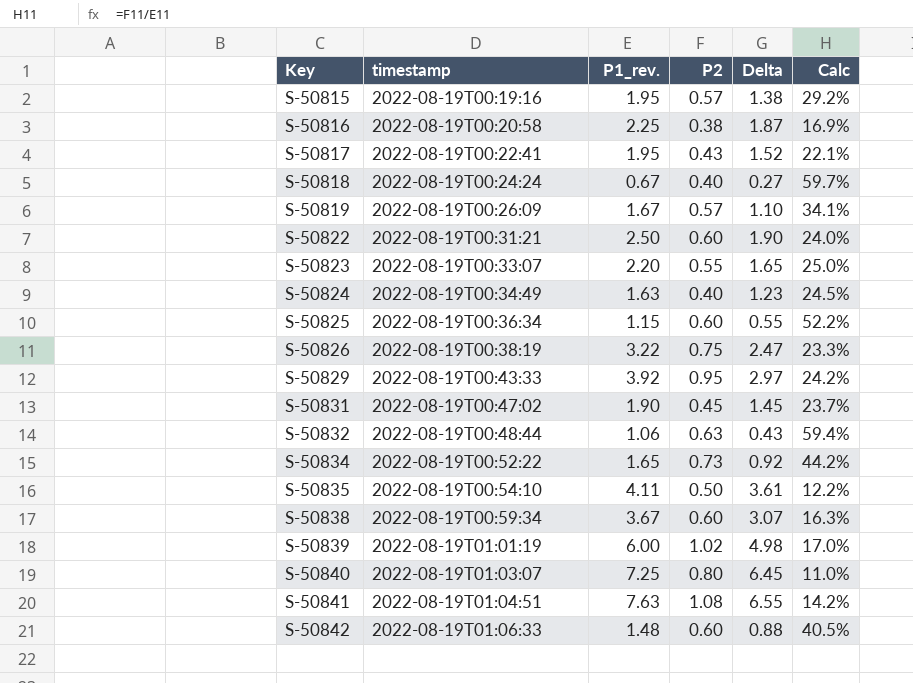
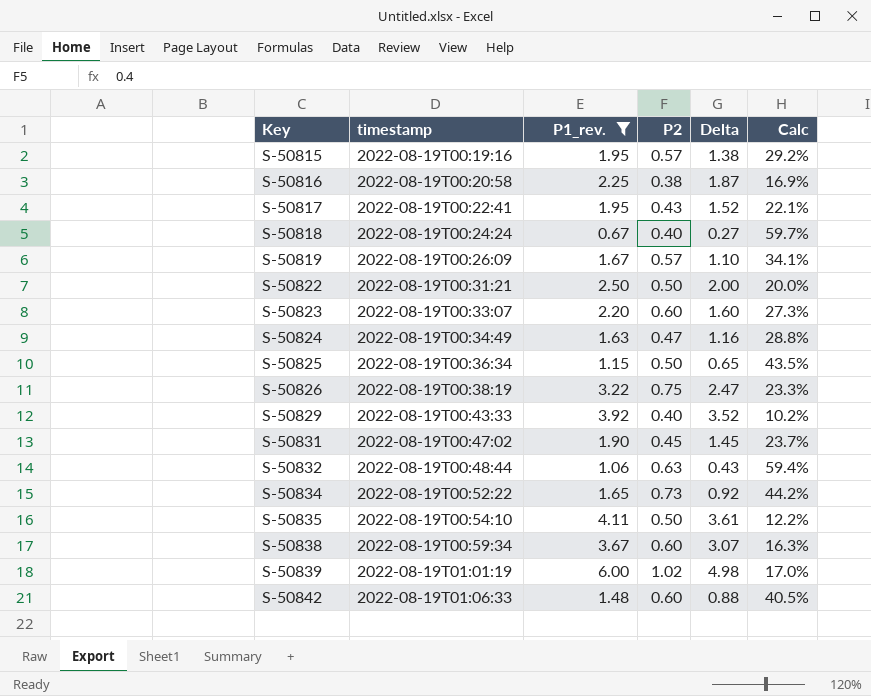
filter: none -> P1_rev. <= 6.00
S-50822 | P2: 0.60 -> 0.50
S-50822 | Delta: 1.90 -> 2.00
S-50822 | Calc: 24.0% -> 20.0%
S-50823 | P2: 0.55 -> 0.60
S-50823 | Delta: 1.65 -> 1.60
S-50823 | Calc: 25.0% -> 27.3%
S-50824 | P2: 0.40 -> 0.47
S-50824 | Delta: 1.23 -> 1.16
S-50824 | Calc: 24.5% -> 28.8%
S-50825 | P2: 0.60 -> 0.50
S-50825 | Delta: 0.55 -> 0.65
S-50825 | Calc: 52.2% -> 43.5%
S-50829 | P2: 0.95 -> 0.40
S-50829 | Delta: 2.97 -> 3.52
S-50829 | Calc: 24.2% -> 10.2%

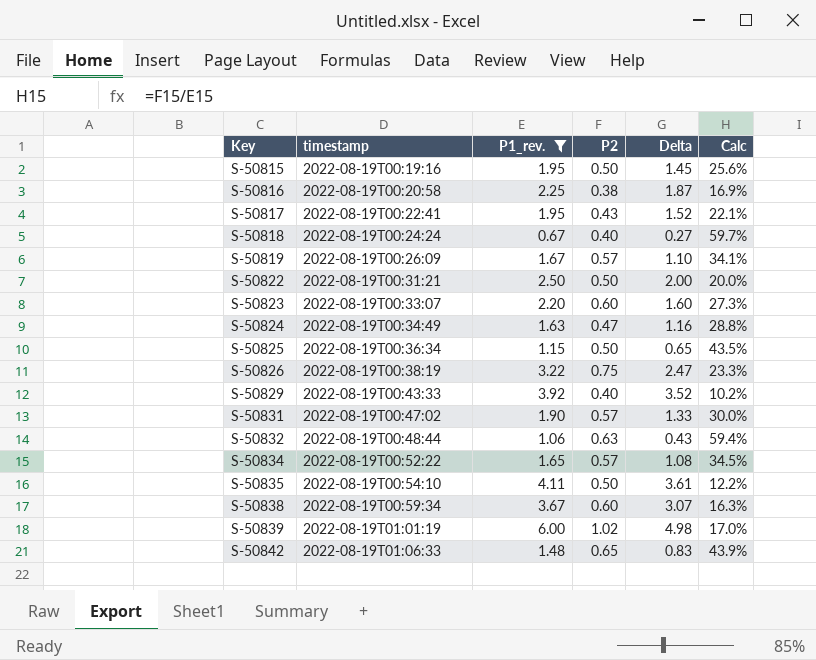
S-50815 | P2: 0.57 -> 0.50
S-50815 | Delta: 1.38 -> 1.45
S-50815 | Calc: 29.2% -> 25.6%
S-50831 | P2: 0.45 -> 0.57
S-50831 | Delta: 1.45 -> 1.33
S-50831 | Calc: 23.7% -> 30.0%
S-50834 | P2: 0.73 -> 0.57
S-50834 | Delta: 0.92 -> 1.08
S-50834 | Calc: 44.2% -> 34.5%
S-50842 | P2: 0.60 -> 0.65
S-50842 | Delta: 0.88 -> 0.83
S-50842 | Calc: 40.5% -> 43.9%

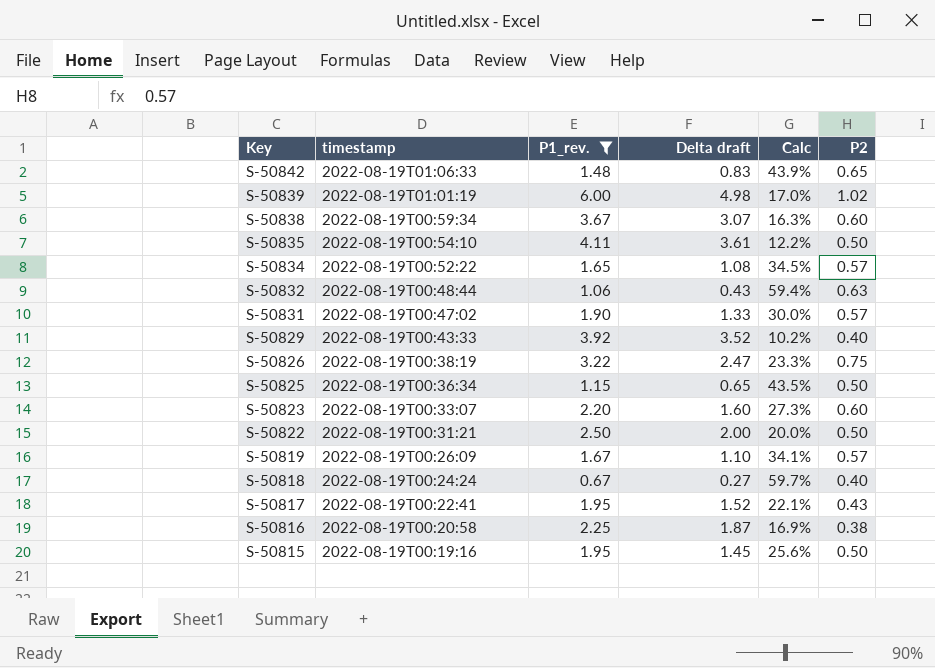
row order: Key ascending -> Key descending
column name: Delta -> Delta draft
column P2 | position: 4 -> 6
row S-50824: 2022-08-19T00:34:49 | 1.63 | 0.47 | 1.16 | 28.8% -> none

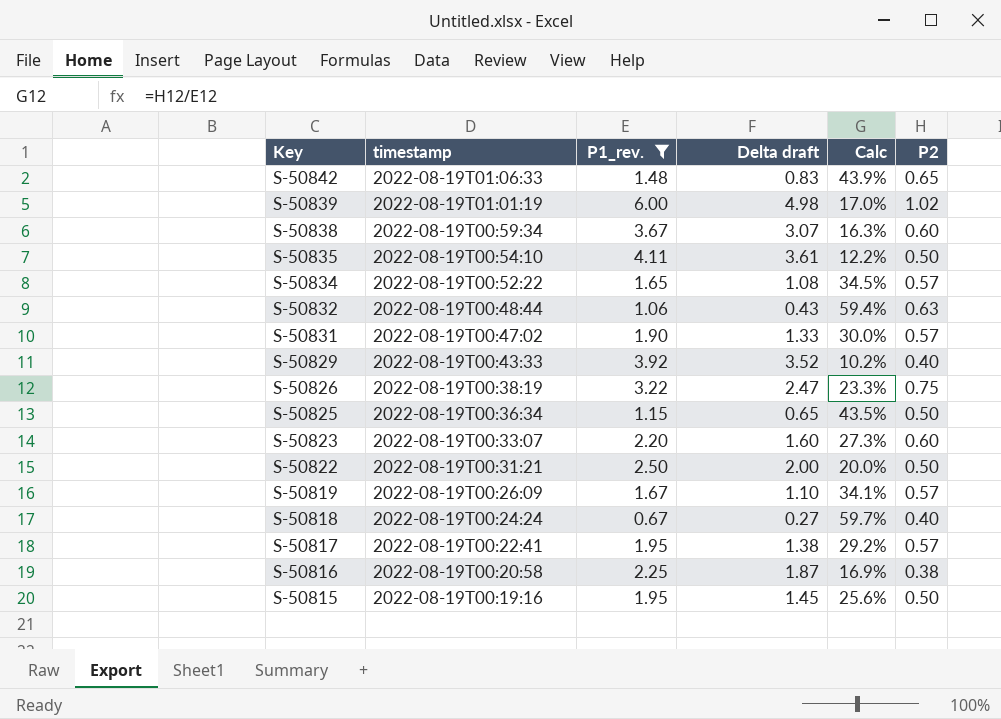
S-50817 | Delta draft: 1.52 -> 1.38
S-50817 | Calc: 22.1% -> 29.2%
S-50817 | P2: 0.43 -> 0.57

